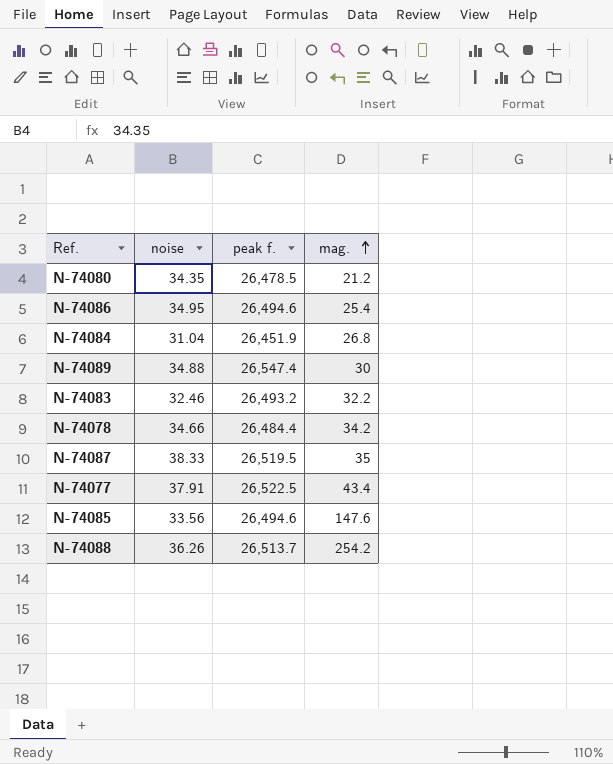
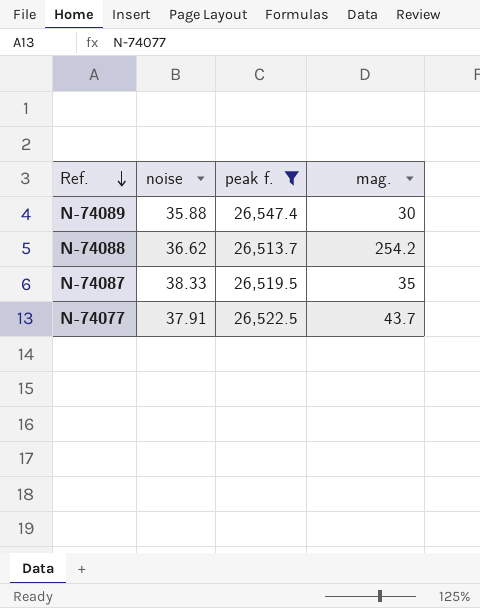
filter: none -> peak f. >= 26,513.7
row order: mag. ascending -> Ref. descending
N-74089 | noise: 34.88 -> 35.88
N-74088 | noise: 36.26 -> 36.62
N-74077 | mag.: 43.4 -> 43.7

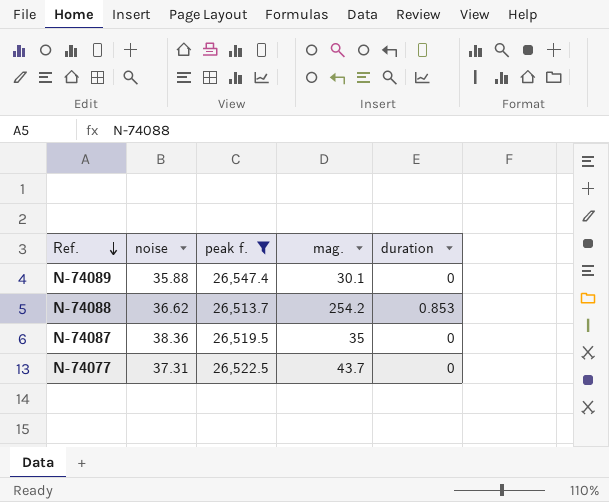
column duration | position: none -> 5
N-74089 | mag.: 30 -> 30.1
N-74087 | noise: 38.33 -> 38.36
N-74077 | noise: 37.91 -> 37.31

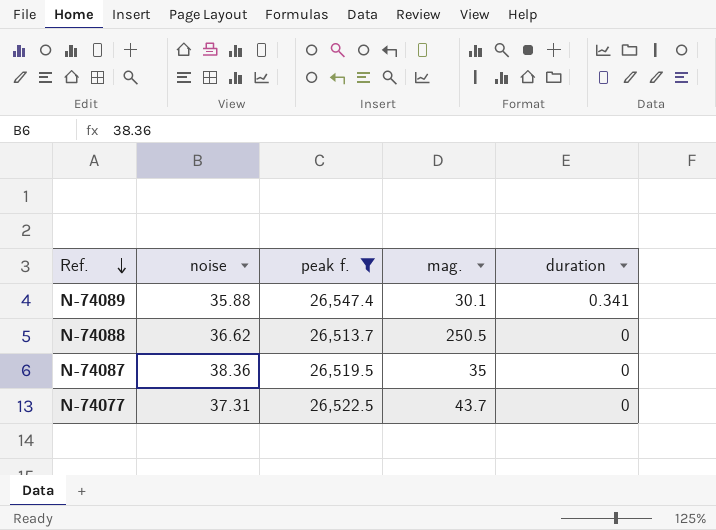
N-74089 | duration: 0 -> 0.341
N-74088 | mag.: 254.2 -> 250.5
N-74088 | duration: 0.853 -> 0

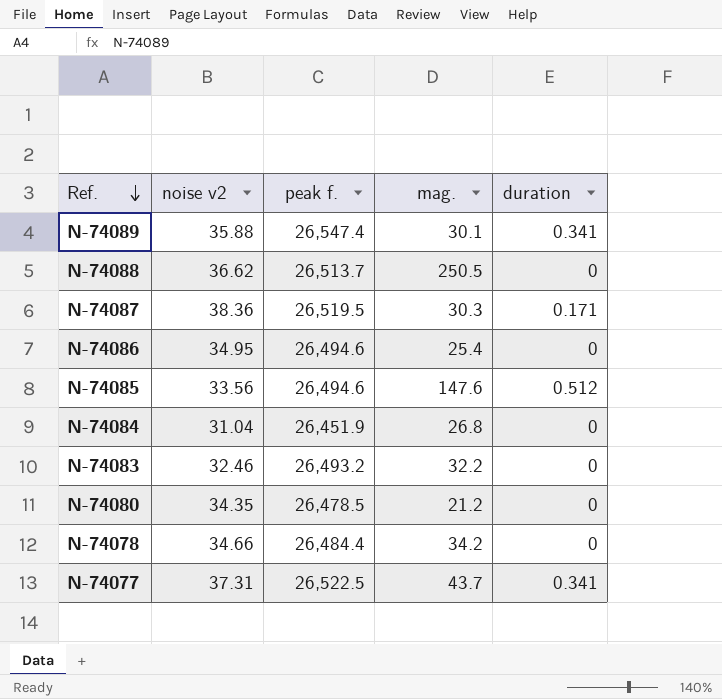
filter: peak f. >= 26,513.7 -> none
column name: noise -> noise v2
N-74087 | mag.: 35 -> 30.3
N-74087 | duration: 0 -> 0.171
N-74077 | duration: 0 -> 0.341

